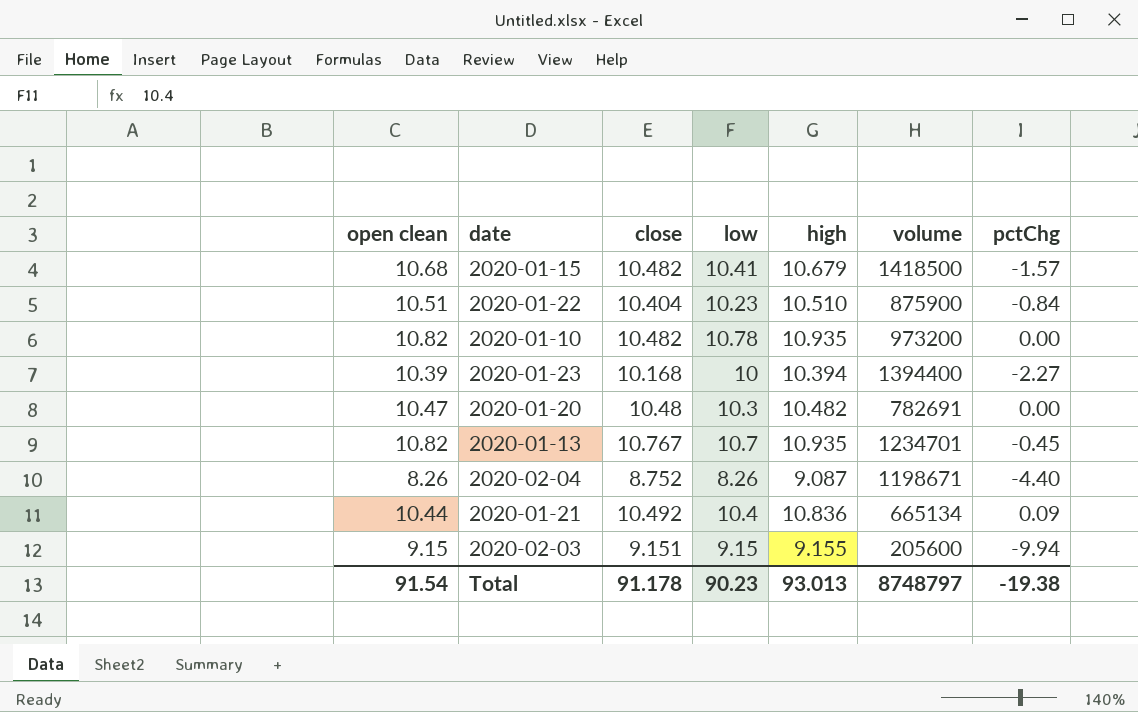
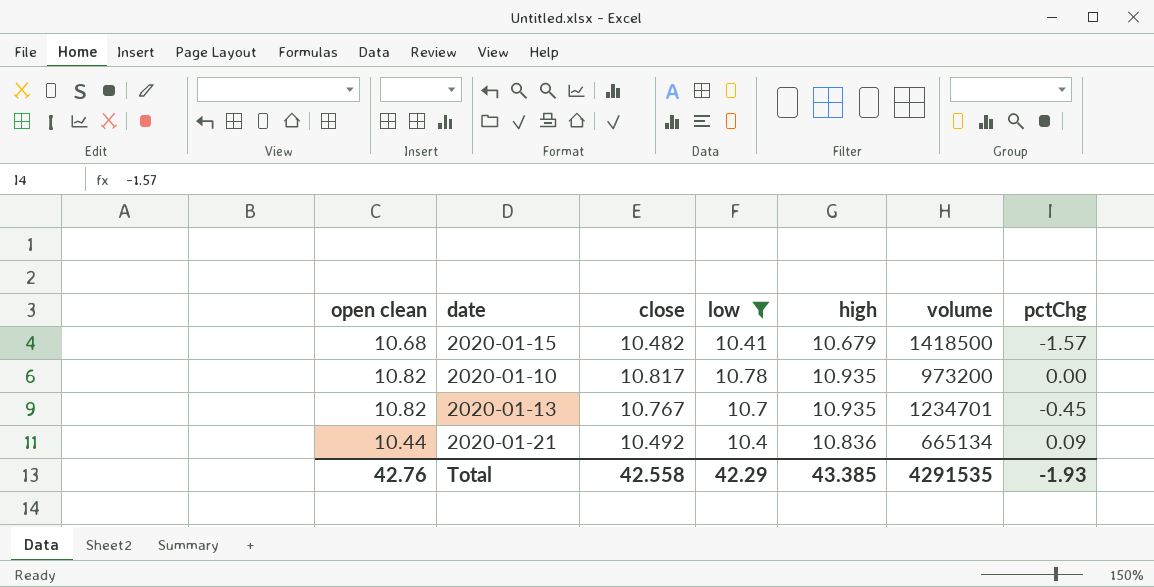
filter: none -> low >= 10.4
2020-01-10 | close: 10.482 -> 10.817
Total | open clean: 91.54 -> 42.76
Total | close: 91.178 -> 42.558
Total | low: 90.23 -> 42.29
Total | high: 93.013 -> 43.385
Total | volume: 8748797 -> 4291535
Total | pctChg: -19.38 -> -1.93

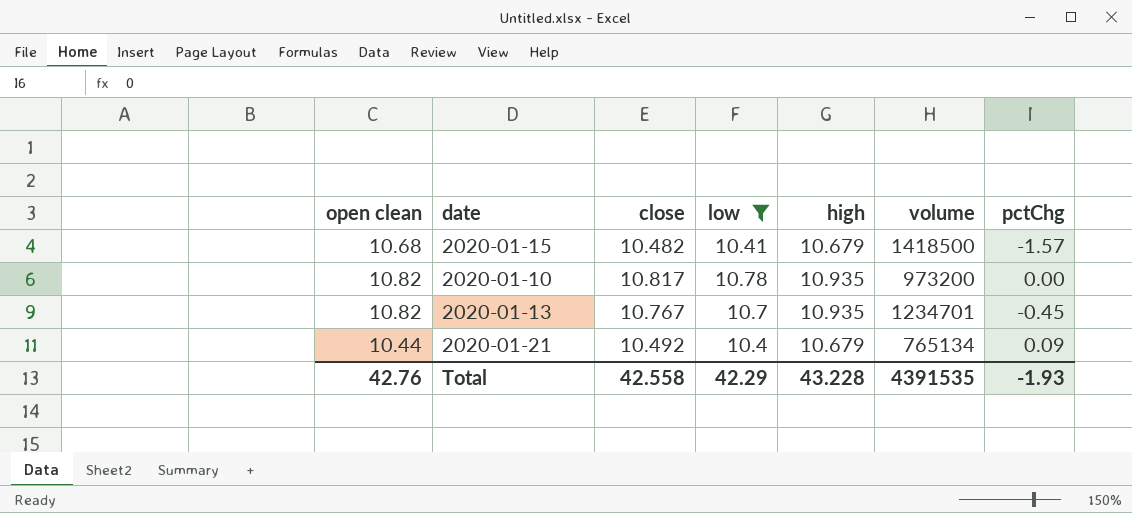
2020-01-21 | high: 10.836 -> 10.679
2020-01-21 | volume: 665134 -> 765134
Total | high: 43.385 -> 43.228
Total | volume: 4291535 -> 4391535

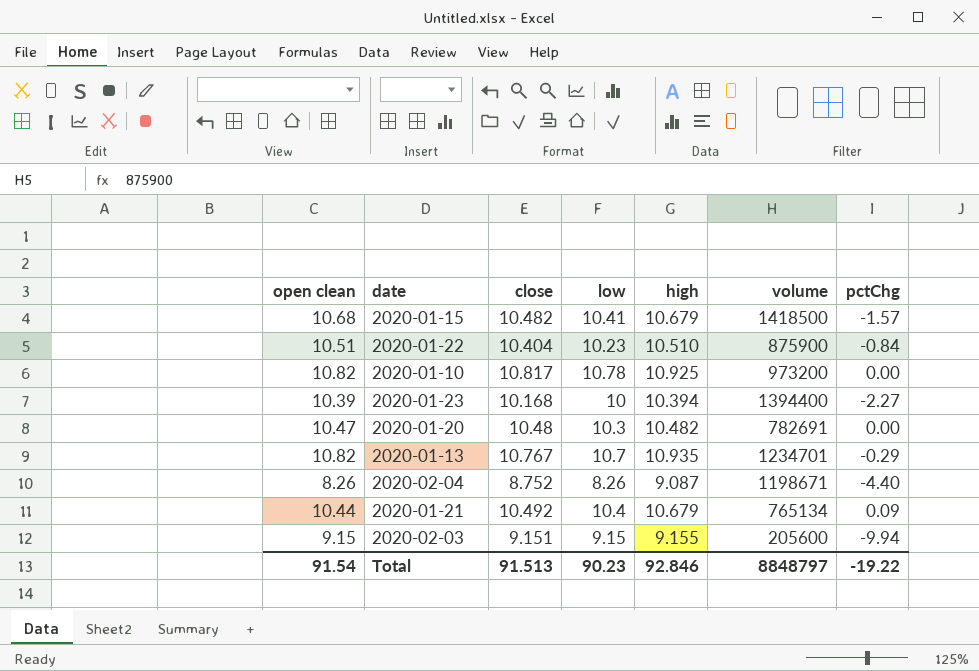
filter: low >= 10.4 -> none
2020-01-10 | high: 10.935 -> 10.925
2020-01-13 | pctChg: -0.45 -> -0.29
Total | open clean: 42.76 -> 91.54
Total | close: 42.558 -> 91.513
Total | low: 42.29 -> 90.23
Total | high: 43.228 -> 92.846
Total | volume: 4391535 -> 8848797
Total | pctChg: -1.93 -> -19.22

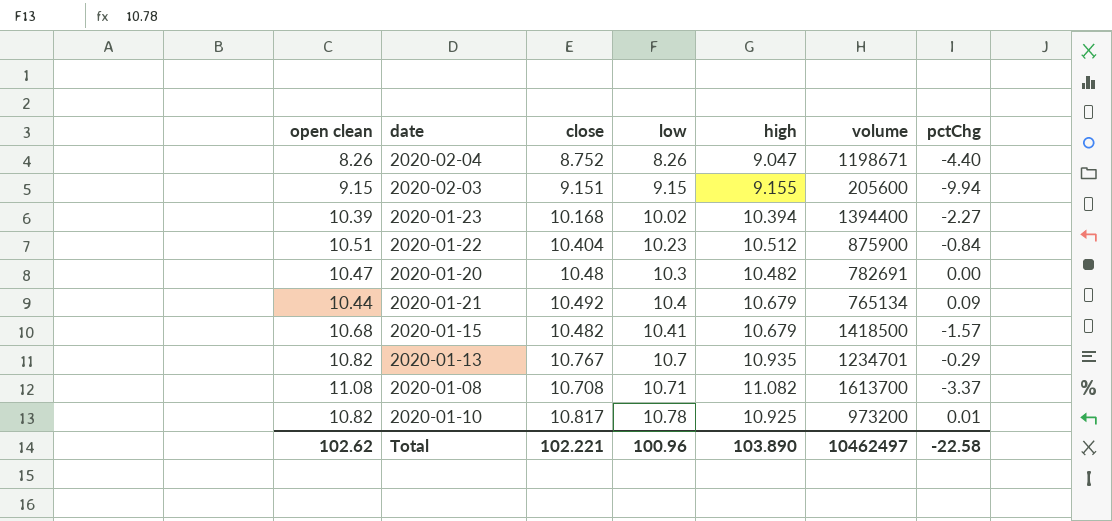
row order: none -> low ascending
2020-02-04 | high: 9.087 -> 9.047
2020-01-23 | low: 10 -> 10.02
2020-01-22 | high: 10.510 -> 10.512
row 2020-01-08: none -> 11.08 | 10.708 | 10.71 | 11.082 | 1613700 | -3.37
2020-01-10 | pctChg: 0.00 -> 0.01
Total | open clean: 91.54 -> 102.62
Total | close: 91.513 -> 102.221
Total | low: 90.23 -> 100.96
Total | high: 92.846 -> 103.890
Total | volume: 8848797 -> 10462497
Total | pctChg: -19.22 -> -22.58

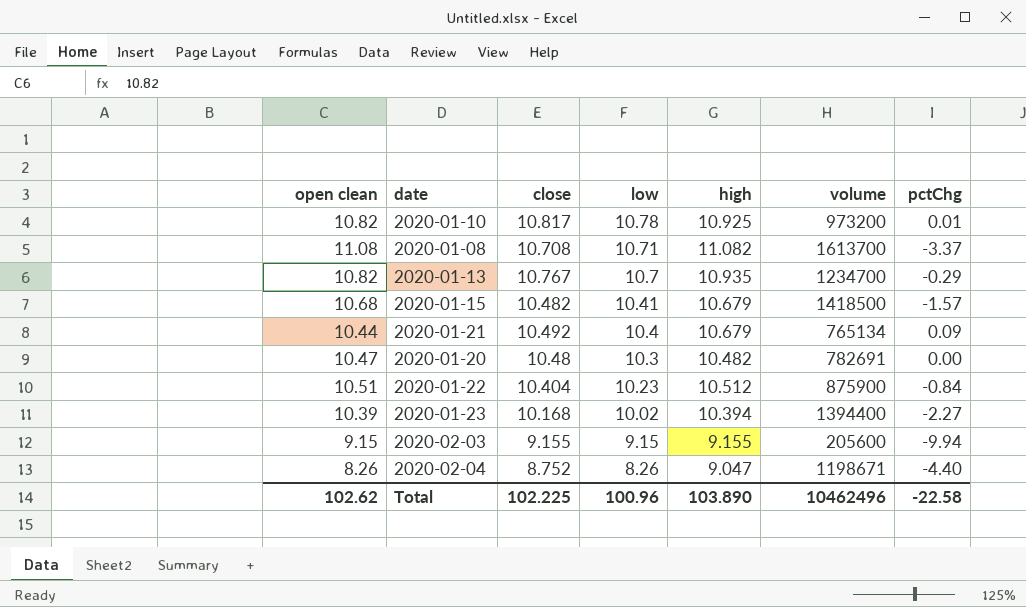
row order: low ascending -> low descending
2020-01-13 | volume: 1234701 -> 1234700
2020-02-03 | close: 9.151 -> 9.155
Total | close: 102.221 -> 102.225
Total | volume: 10462497 -> 10462496

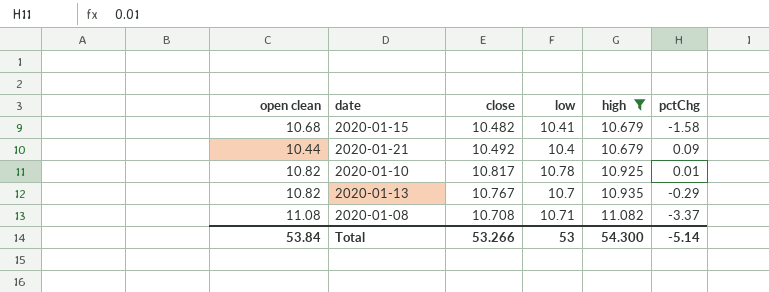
filter: none -> high >= 10.679
row order: low descending -> high ascending
column volume | position: 6 -> none
2020-01-15 | pctChg: -1.57 -> -1.58
Total | open clean: 102.62 -> 53.84
Total | close: 102.225 -> 53.266
Total | low: 100.96 -> 53
Total | high: 103.890 -> 54.300
Total | pctChg: -22.58 -> -5.14

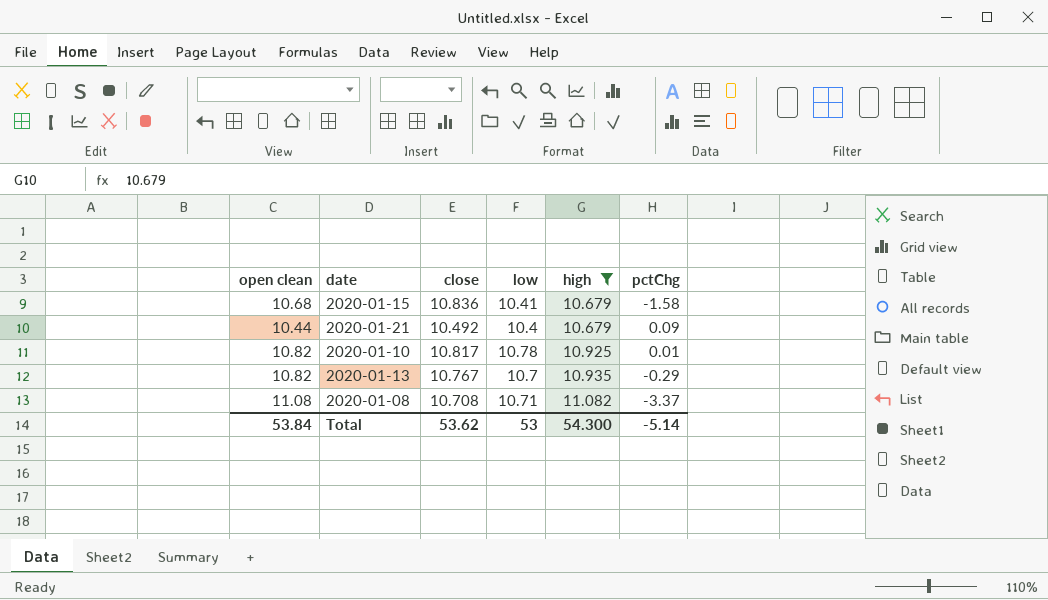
2020-01-15 | close: 10.482 -> 10.836
Total | close: 53.266 -> 53.62

